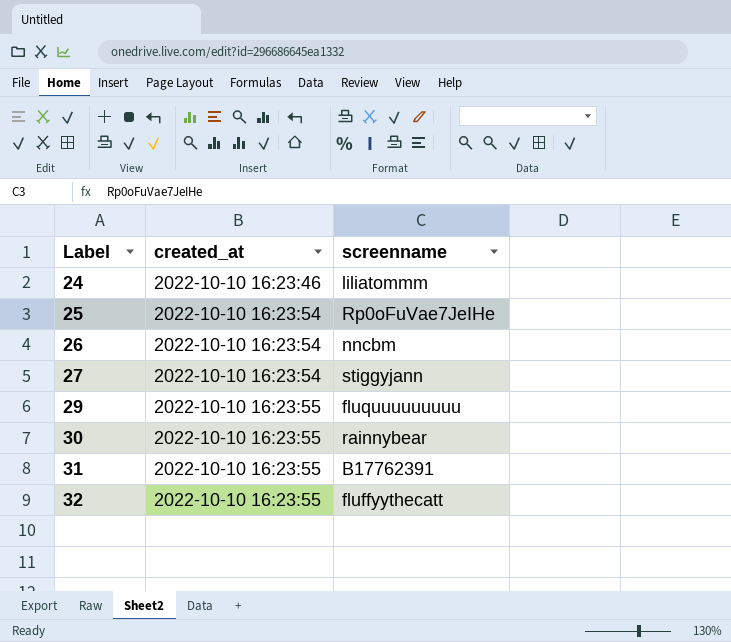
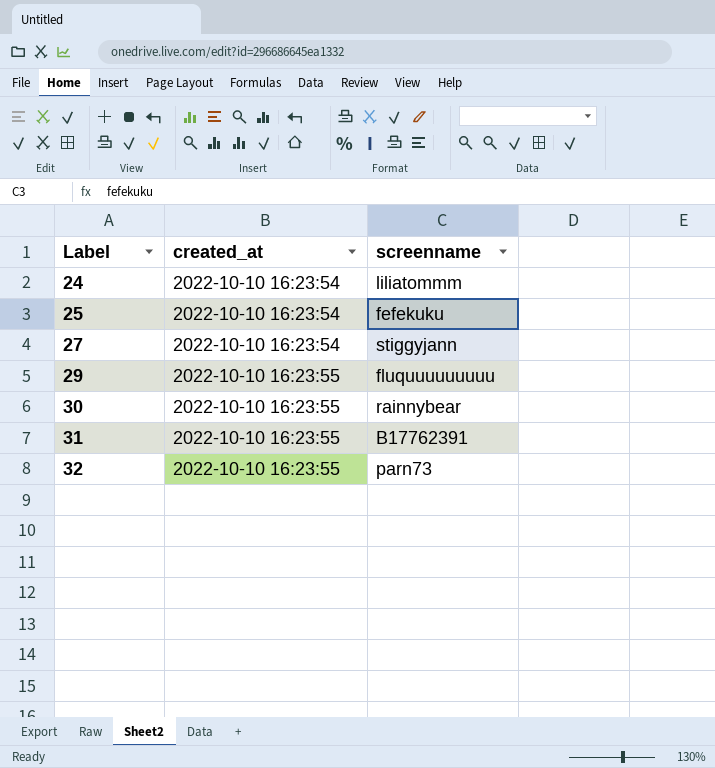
row 26: 2022-10-10 16:23:54 | nncbm -> none
24 | created_at: 2022-10-10 16:23:46 -> 2022-10-10 16:23:54
25 | screenname: Rp0oFuVae7JeIHe -> fefekuku
32 | screenname: fluffyythecatt -> parn73

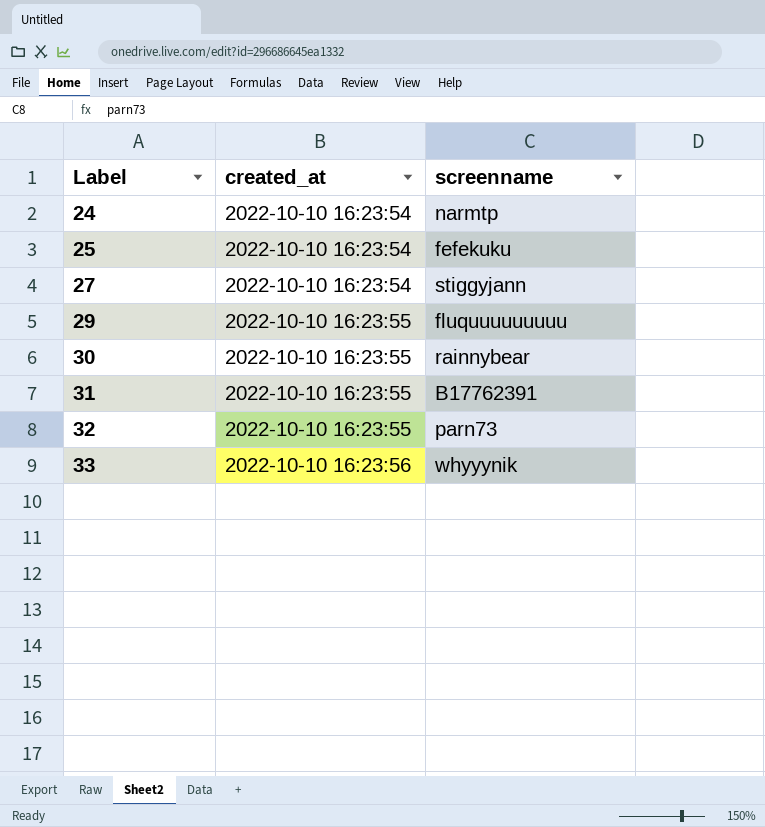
24 | screenname: liliatommm -> narmtp
row 33: none -> 2022-10-10 16:23:56 | whyyynik

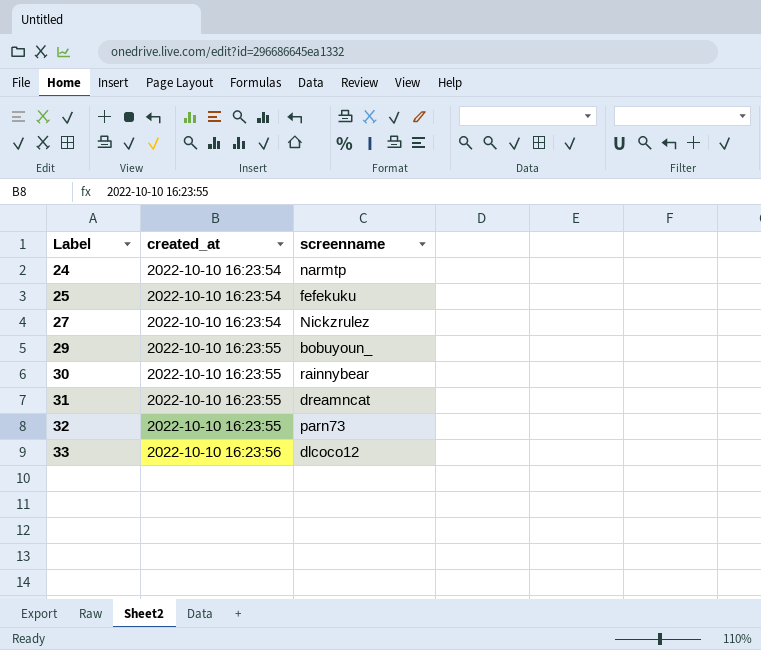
27 | screenname: stiggyjann -> Nickzrulez
29 | screenname: fluquuuuuuuuu -> bobuyoun_
31 | screenname: B17762391 -> dreamncat
33 | screenname: whyyynik -> dlcoco12

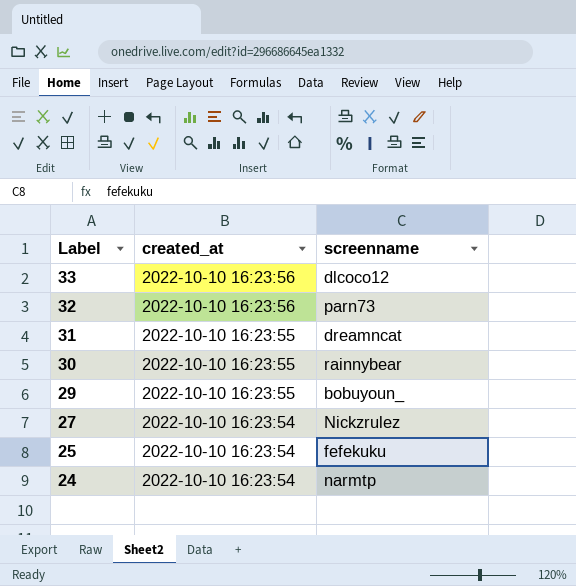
row order: Label ascending -> Label descending
32 | created_at: 2022-10-10 16:23:55 -> 2022-10-10 16:23:56

